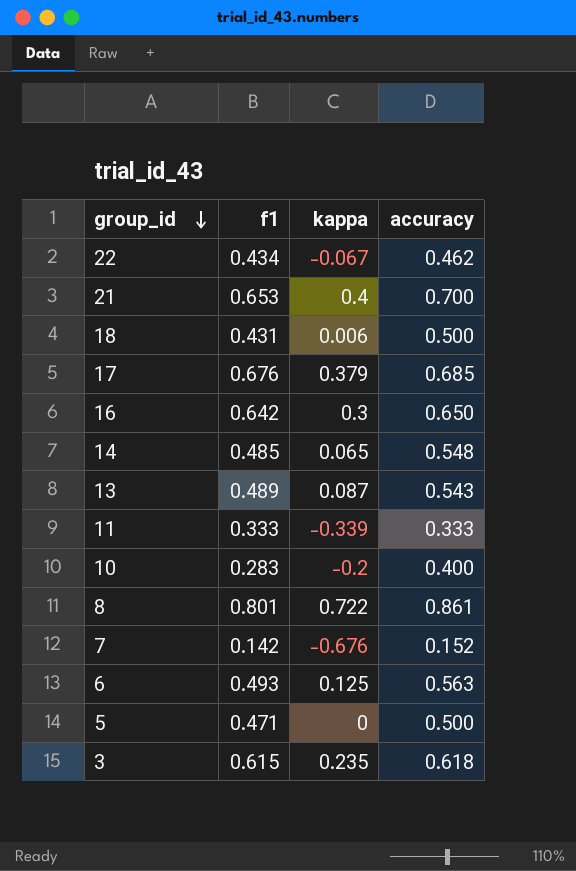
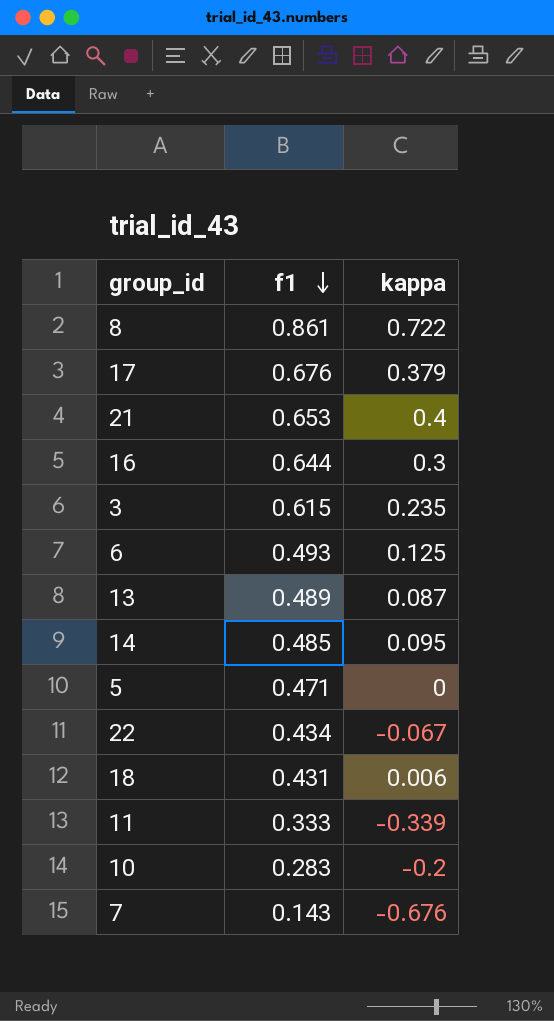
row order: group_id descending -> f1 descending
column accuracy | position: 4 -> none
8 | f1: 0.801 -> 0.861
16 | f1: 0.642 -> 0.644
14 | kappa: 0.065 -> 0.095
7 | f1: 0.142 -> 0.143

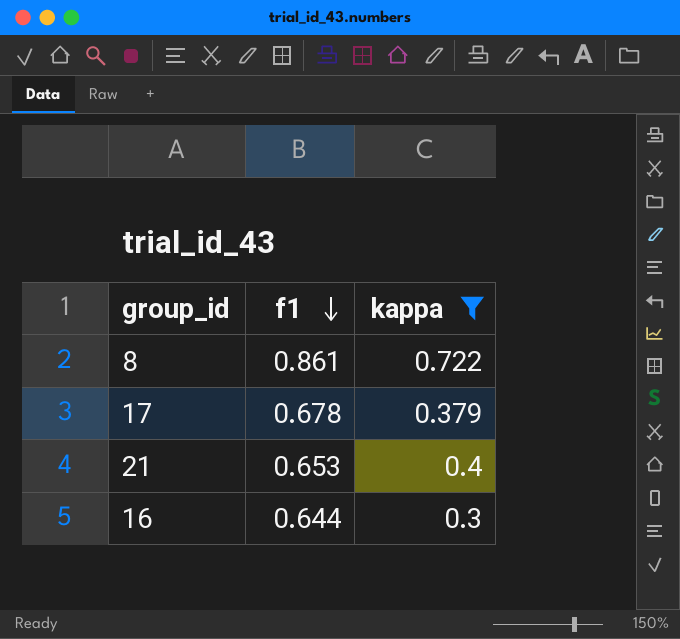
filter: none -> kappa >= 0.3
17 | f1: 0.676 -> 0.678

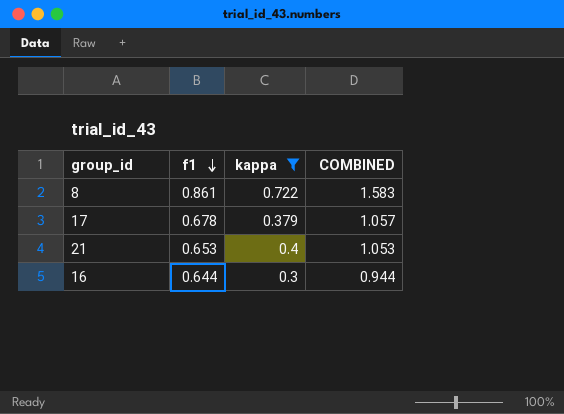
column COMBINED | formula: none -> [f1] + [kappa]

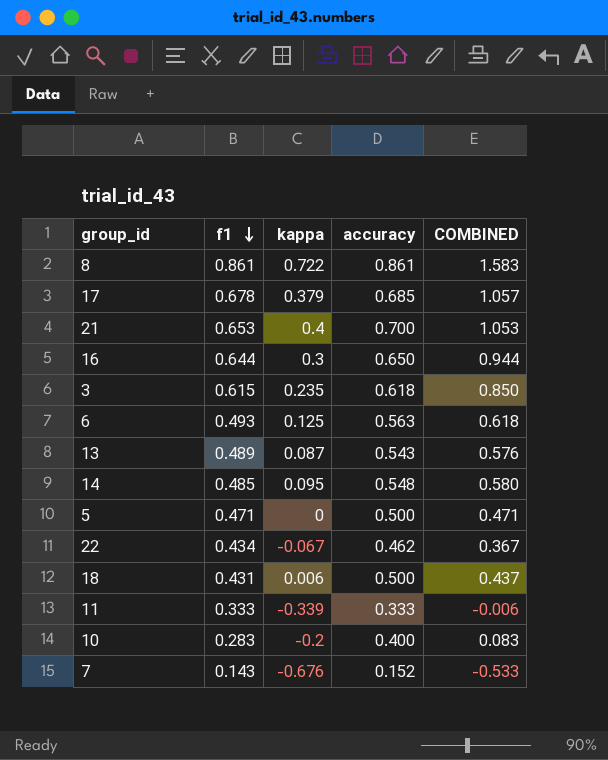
filter: kappa >= 0.3 -> none
column accuracy | position: none -> 4

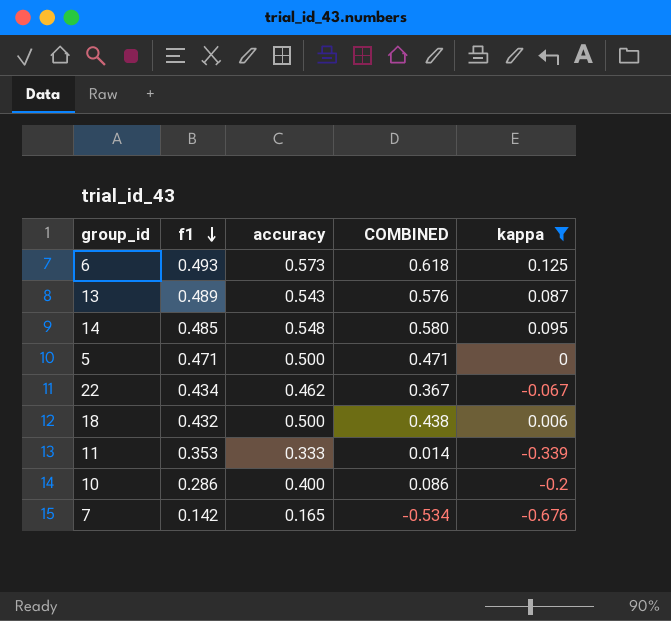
filter: none -> kappa <= 0.125
column kappa | position: 3 -> 5
6 | accuracy: 0.563 -> 0.573
18 | f1: 0.431 -> 0.432
18 | COMBINED: 0.437 -> 0.438
11 | f1: 0.333 -> 0.353
11 | COMBINED: -0.006 -> 0.014
10 | f1: 0.283 -> 0.286
10 | COMBINED: 0.083 -> 0.086
7 | f1: 0.143 -> 0.142
7 | accuracy: 0.152 -> 0.165
7 | COMBINED: -0.533 -> -0.534

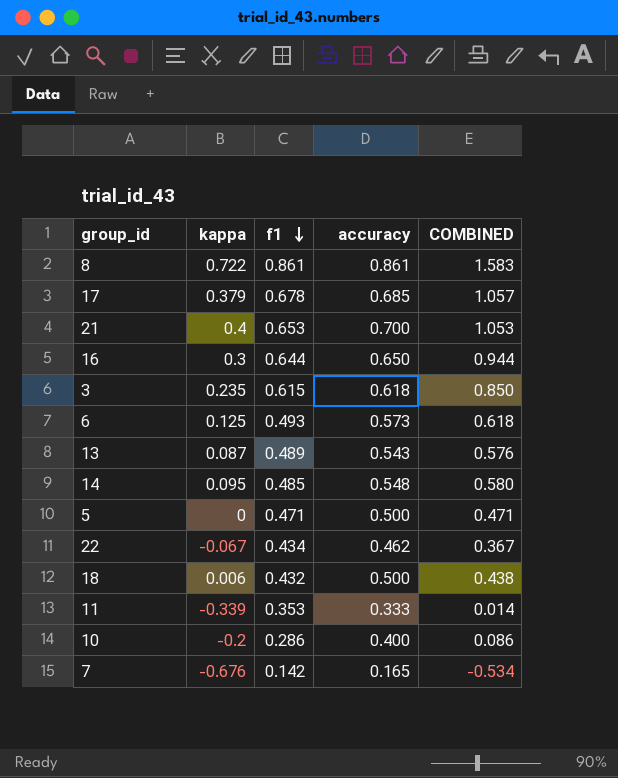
filter: kappa <= 0.125 -> none
column kappa | position: 5 -> 2

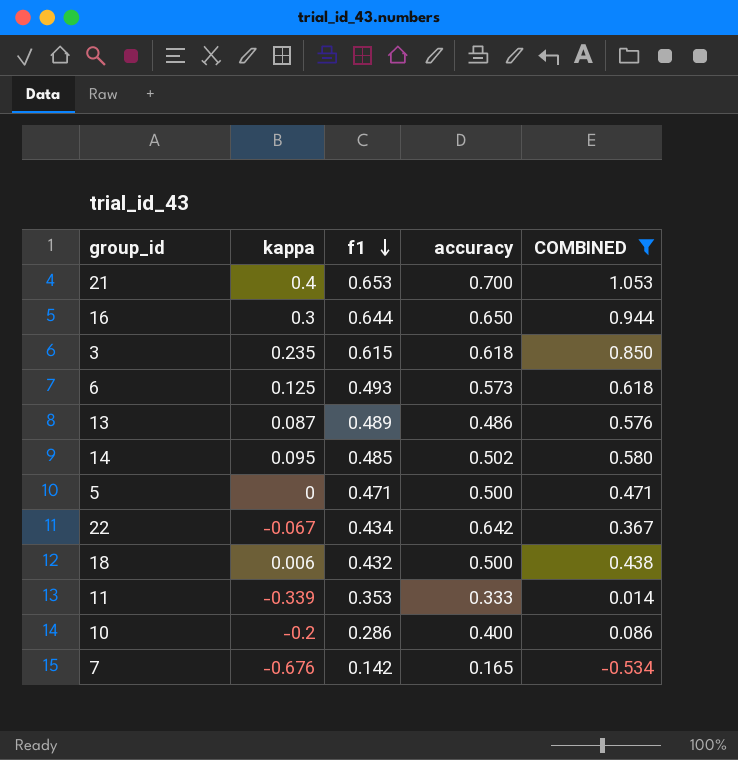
filter: none -> COMBINED <= 1.053
13 | accuracy: 0.543 -> 0.486
14 | accuracy: 0.548 -> 0.502
22 | accuracy: 0.462 -> 0.642

